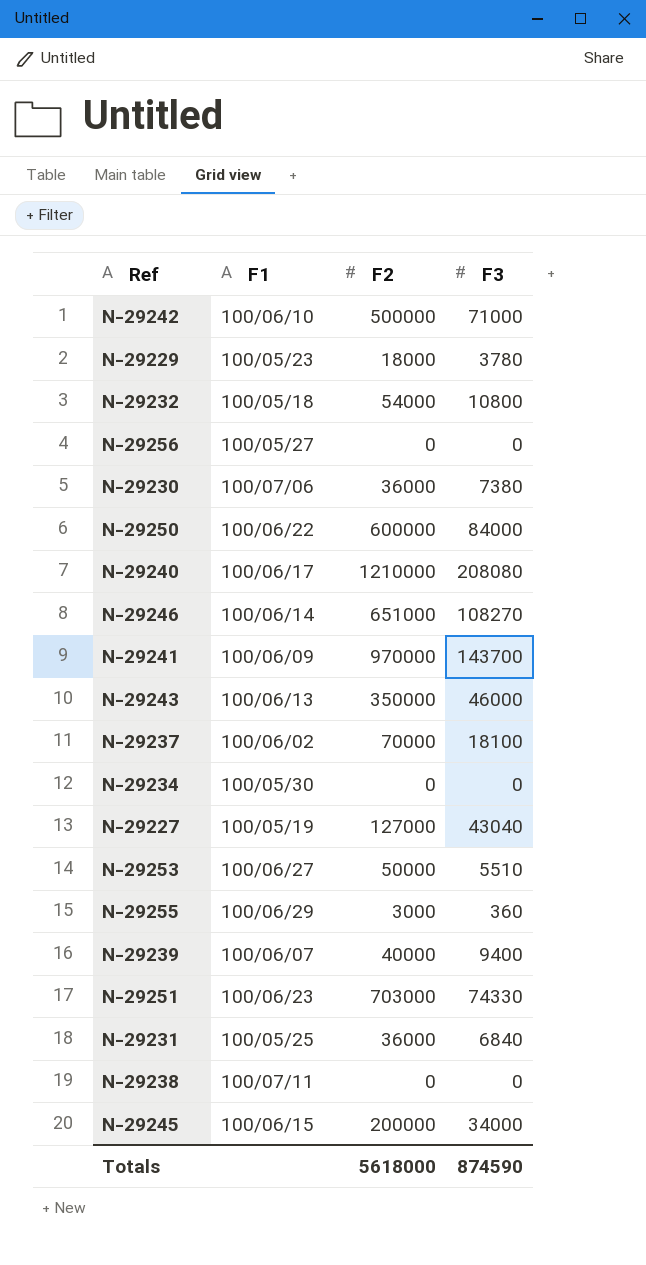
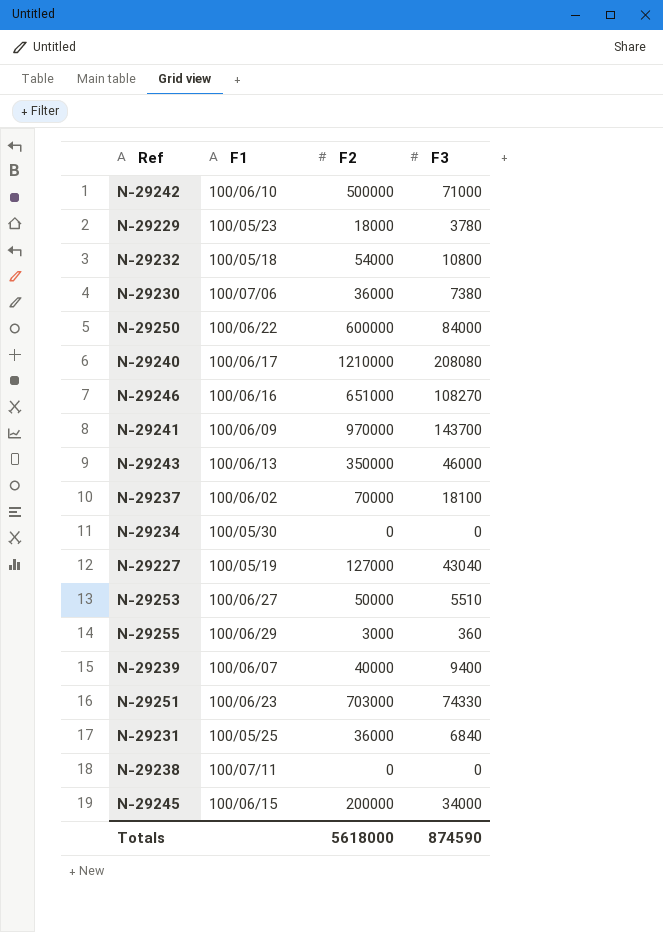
row N-29256: 100/05/27 | 0 | 0 -> none
N-29246 | F1: 100/06/14 -> 100/06/16

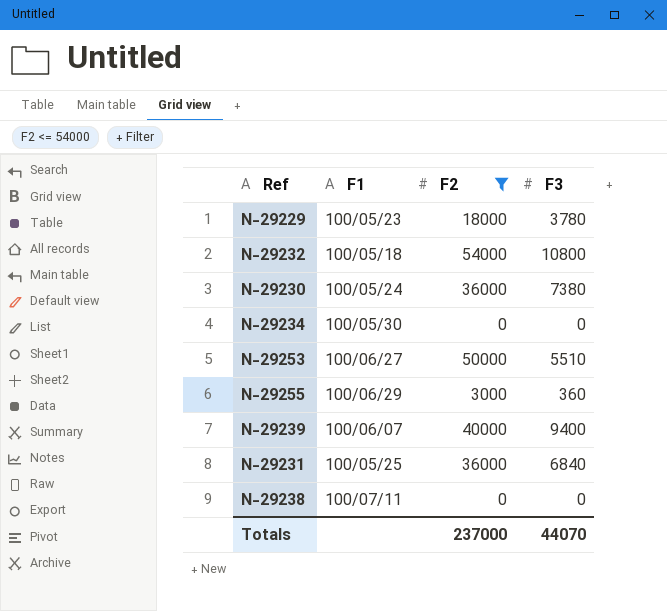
filter: none -> F2 <= 54000
N-29230 | F1: 100/07/06 -> 100/05/24
Totals | F2: 5618000 -> 237000
Totals | F3: 874590 -> 44070

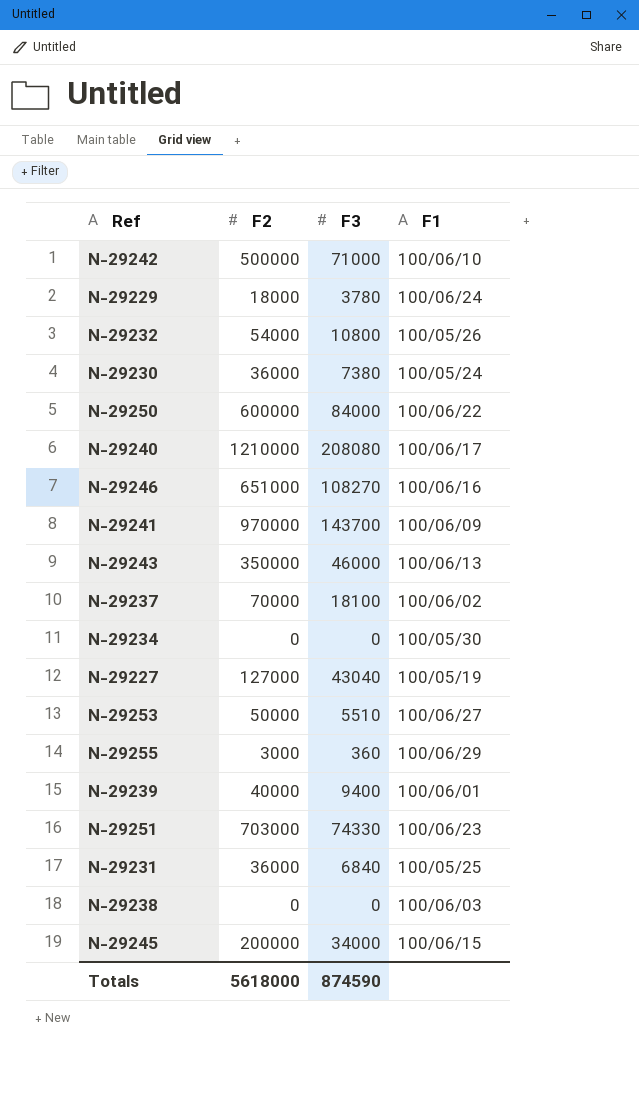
filter: F2 <= 54000 -> none
column F1 | position: 2 -> 4
N-29229 | F1: 100/05/23 -> 100/06/24
N-29232 | F1: 100/05/18 -> 100/05/26
N-29239 | F1: 100/06/07 -> 100/06/01
N-29238 | F1: 100/07/11 -> 100/06/03
Totals | F2: 237000 -> 5618000
Totals | F3: 44070 -> 874590

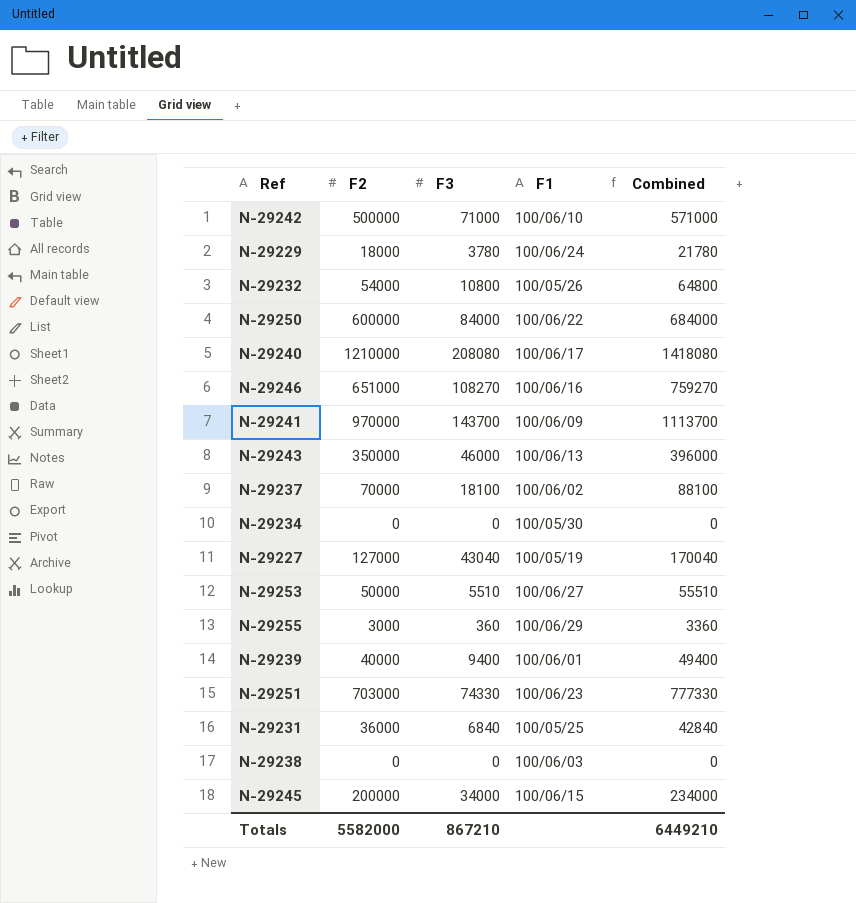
column Combined | formula: none -> [F2] + [F3]
row N-29230: 36000 | 7380 | 100/05/24 -> none
Totals | F2: 5618000 -> 5582000
Totals | F3: 874590 -> 867210

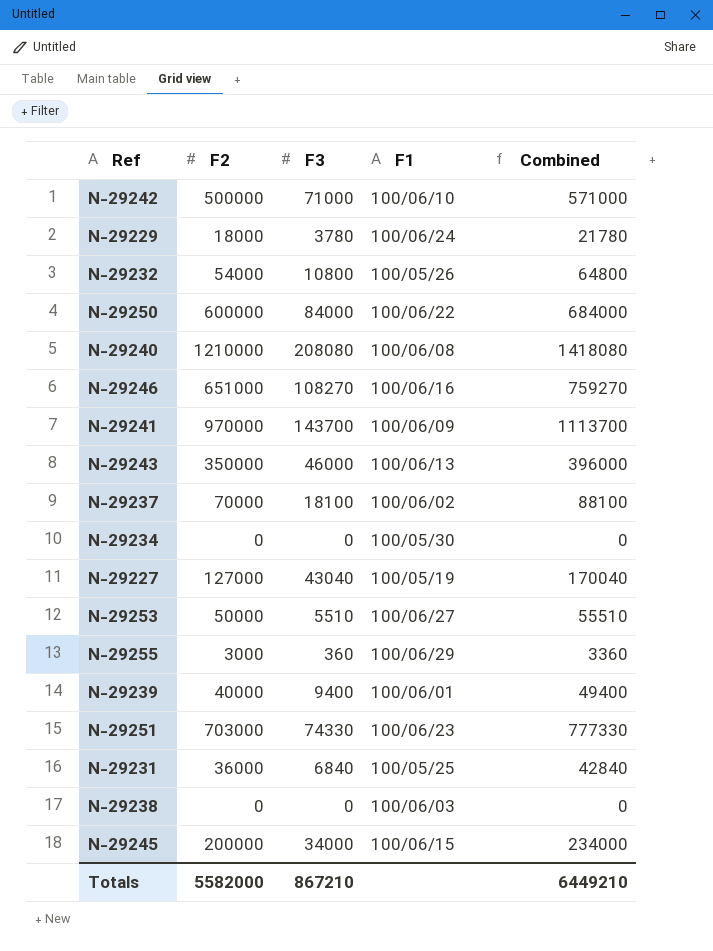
N-29240 | F1: 100/06/17 -> 100/06/08

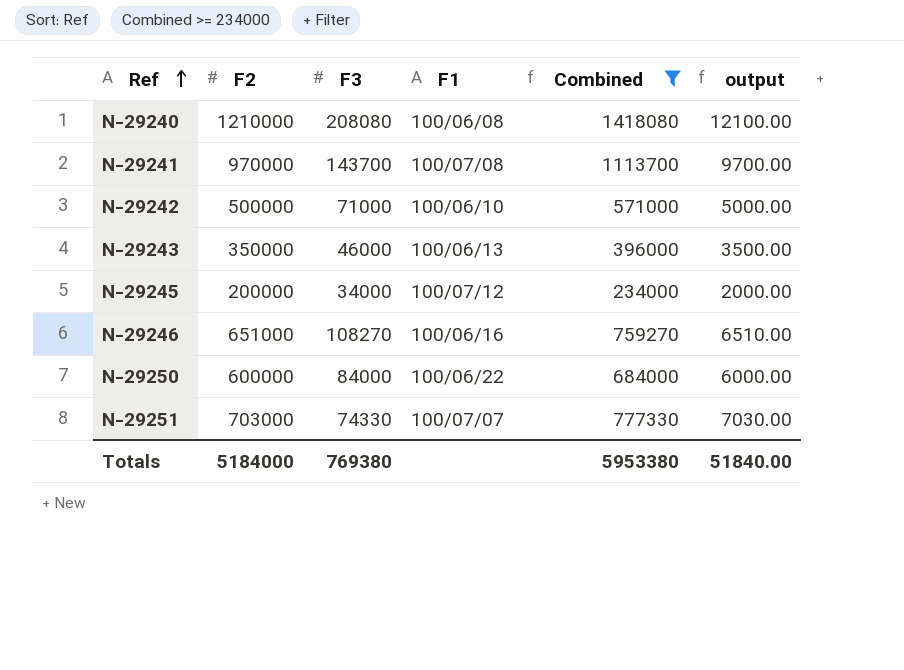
filter: none -> Combined >= 234000
row order: none -> Ref ascending
column output | formula: none -> [F2] * 0.01
N-29241 | F1: 100/06/09 -> 100/07/08
N-29245 | F1: 100/06/15 -> 100/07/12
N-29251 | F1: 100/06/23 -> 100/07/07
Totals | F2: 5582000 -> 5184000
Totals | F3: 867210 -> 769380
Totals | Combined: 6449210 -> 5953380

